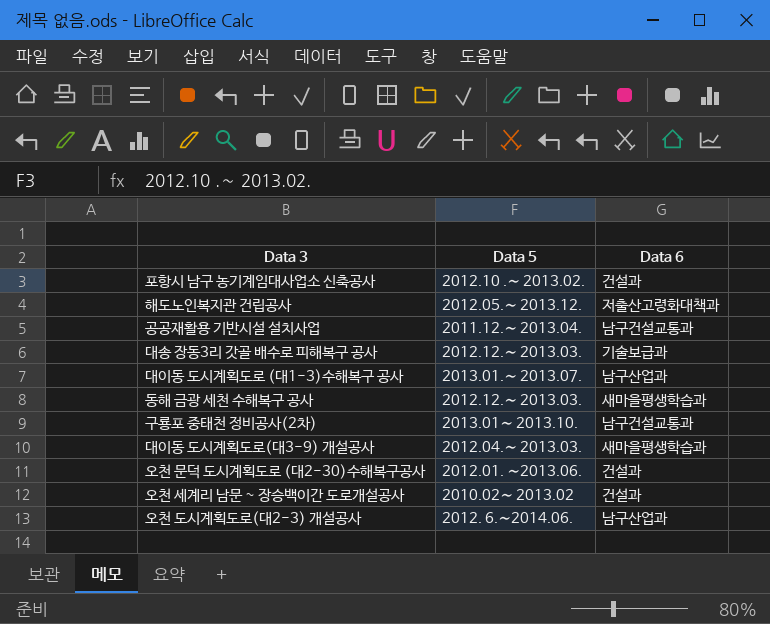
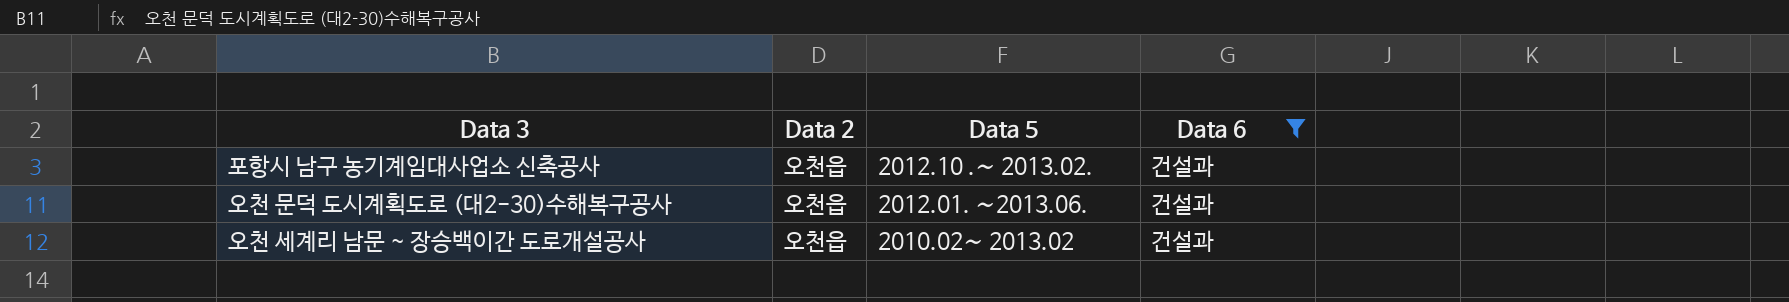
filter: none -> Data 6 = 건설과
column Data 2 | position: none -> 2

